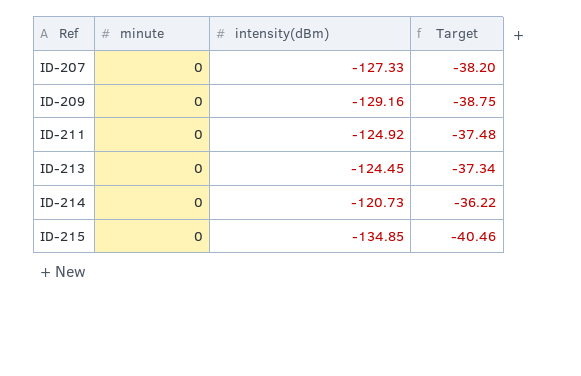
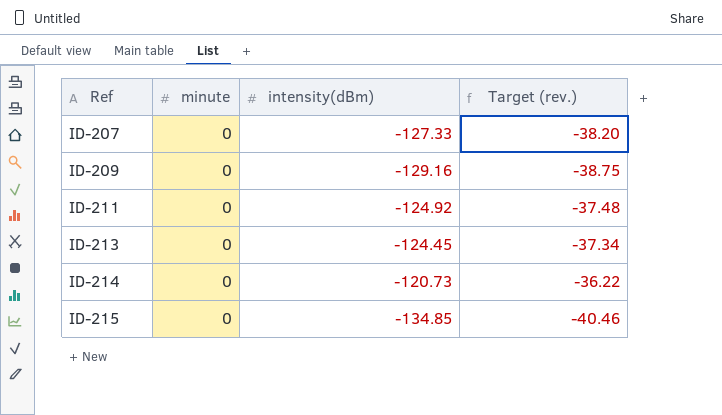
column name: Target -> Target (rev.)

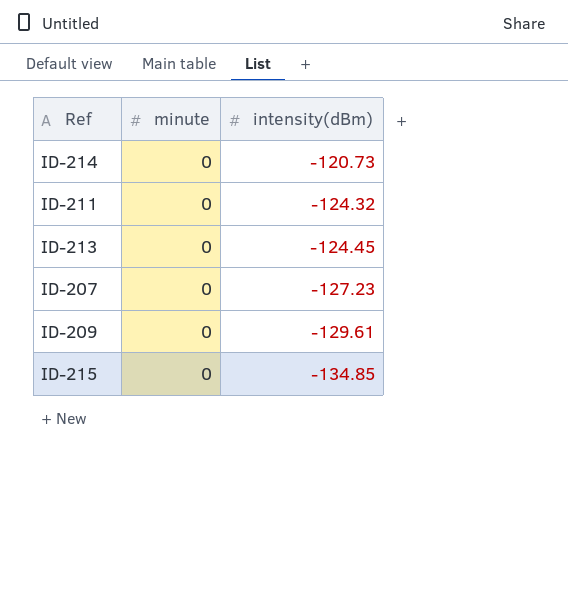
row order: Ref ascending -> intensity(dBm) descending
column Target (rev.) | formula: [intensity(dBm)] * 0.3 -> none
ID-211 | intensity(dBm): -124.92 -> -124.32
ID-207 | intensity(dBm): -127.33 -> -127.23
ID-209 | intensity(dBm): -129.16 -> -129.61

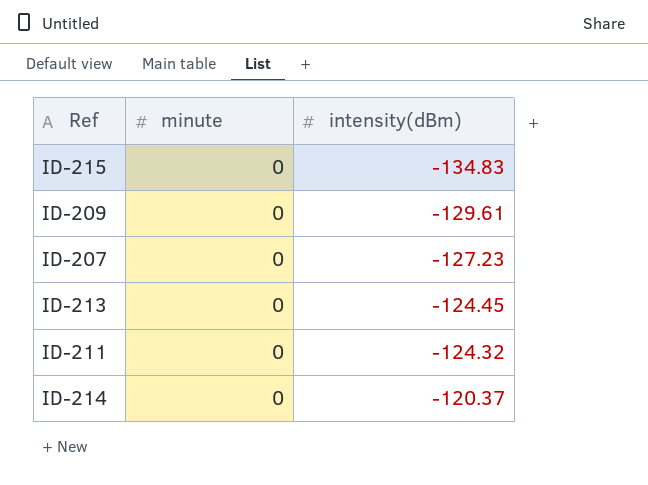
row order: intensity(dBm) descending -> intensity(dBm) ascending
ID-215 | intensity(dBm): -134.85 -> -134.83
ID-214 | intensity(dBm): -120.73 -> -120.37

